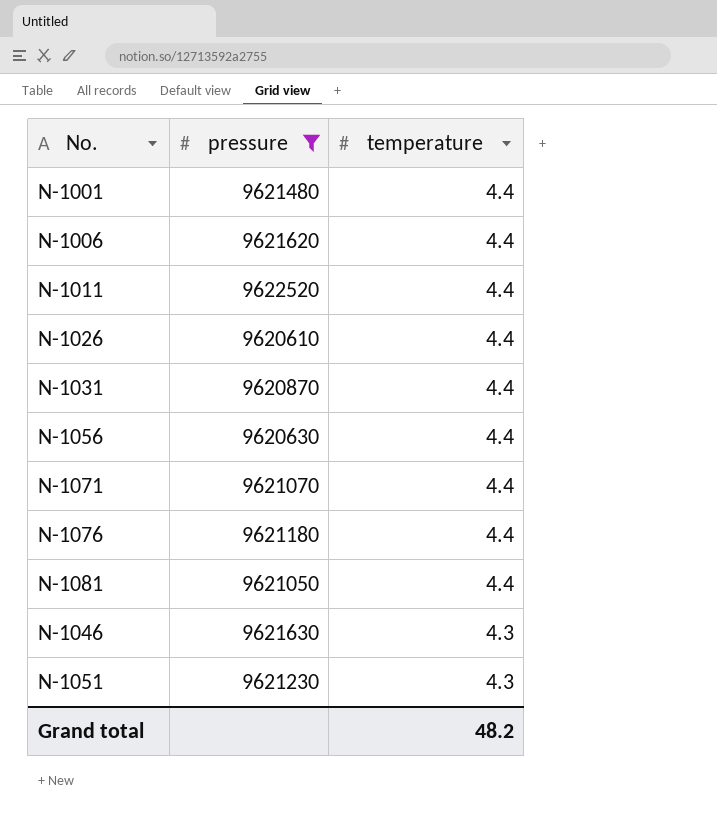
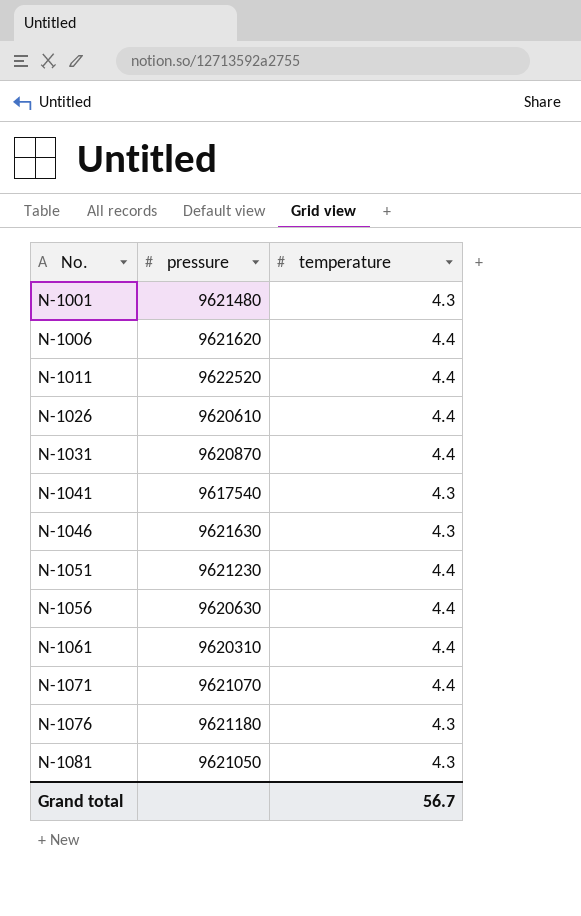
filter: pressure >= 9620610 -> none
row order: temperature descending -> No. ascending
N-1001 | temperature: 4.4 -> 4.3
N-1051 | temperature: 4.3 -> 4.4
N-1076 | temperature: 4.4 -> 4.3
N-1081 | temperature: 4.4 -> 4.3
Grand total | temperature: 48.2 -> 56.7

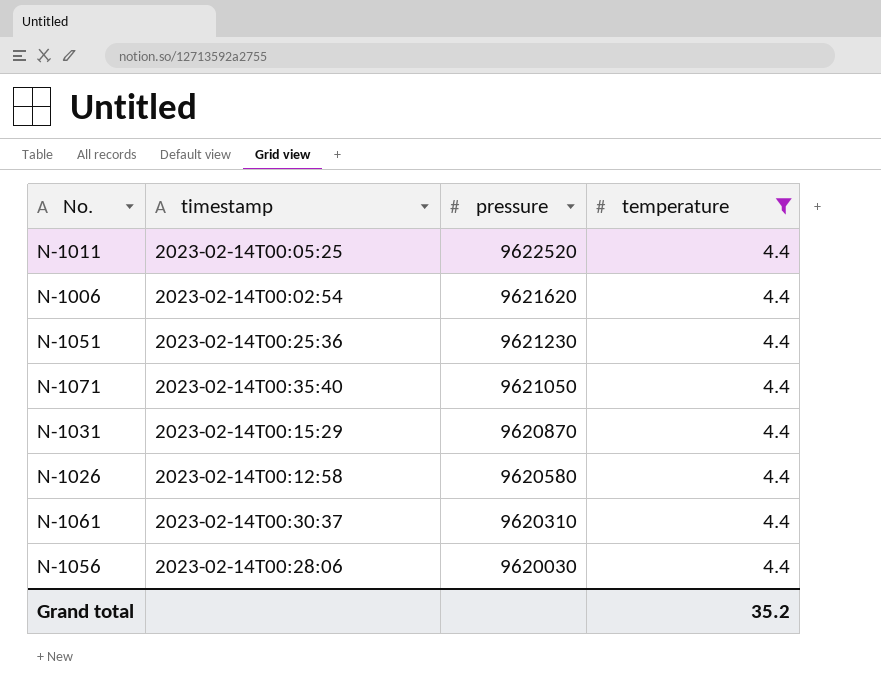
filter: none -> temperature = 4.4
row order: No. ascending -> pressure descending
column timestamp | position: none -> 2
N-1071 | pressure: 9621070 -> 9621050
N-1026 | pressure: 9620610 -> 9620580
N-1056 | pressure: 9620630 -> 9620030
Grand total | temperature: 56.7 -> 35.2

